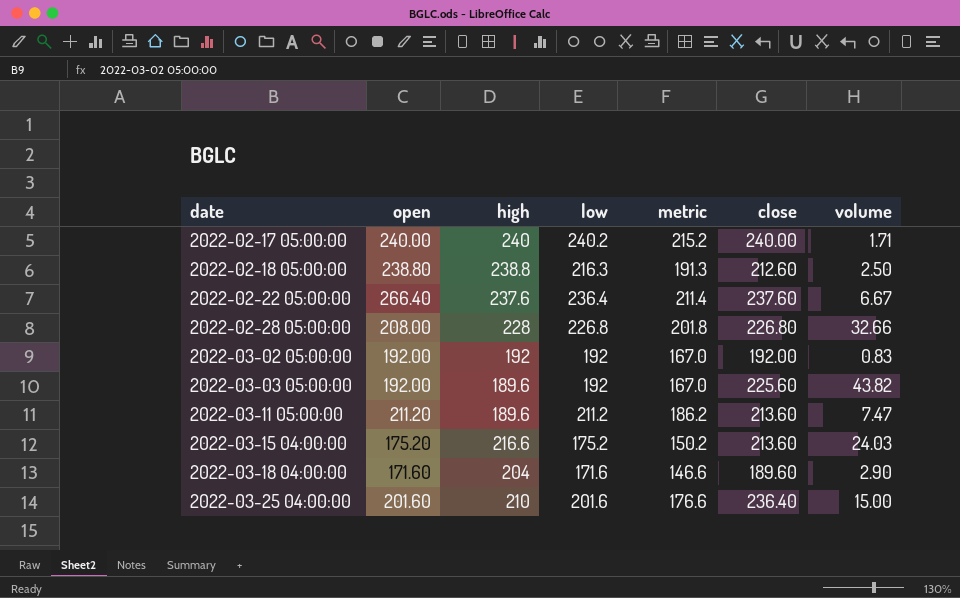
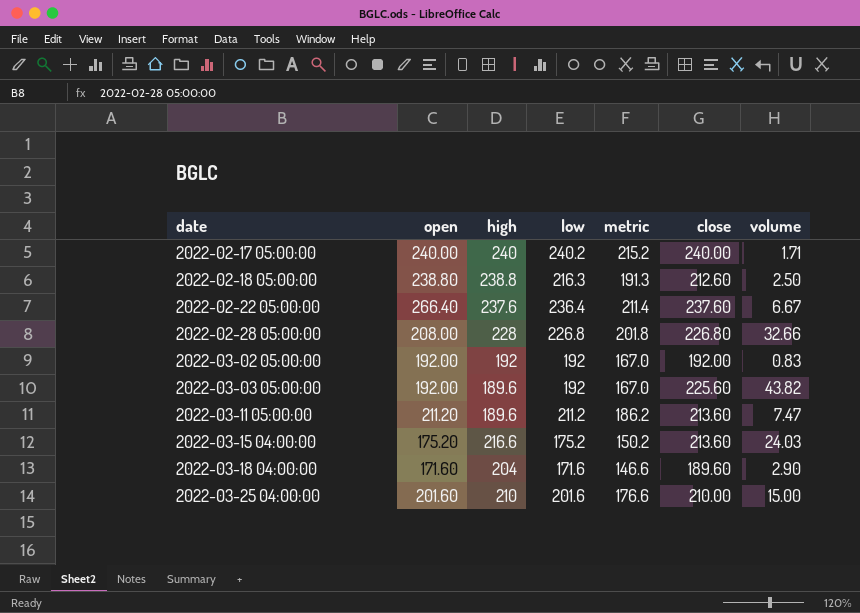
2022-03-25 04:00:00 | close: 236.40 -> 210.00

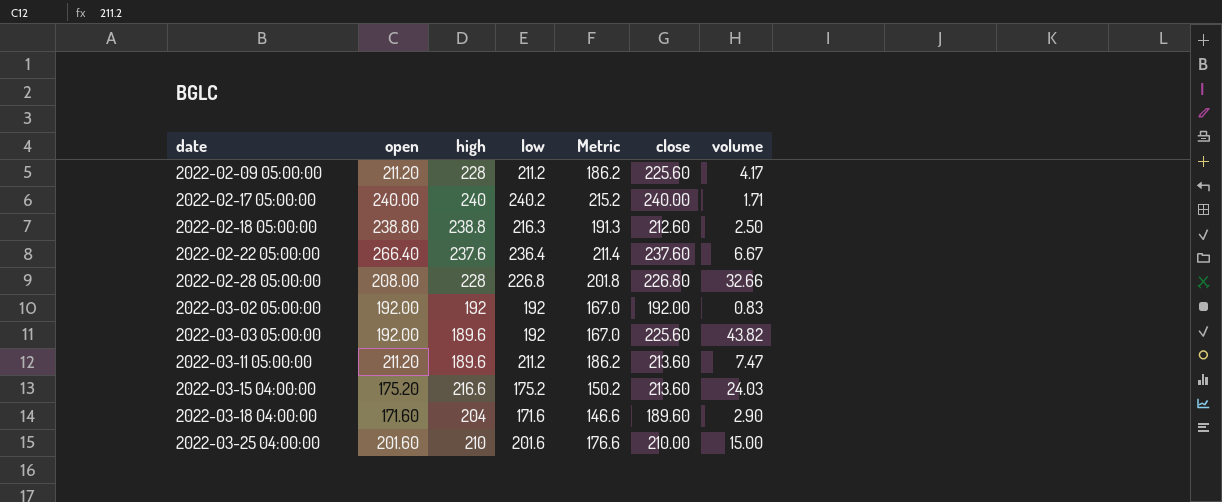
column name: metric -> Metric
row 2022-02-09 05:00:00: none -> 211.20 | 228 | 211.2 | 186.2 | 225.60 | 4.17

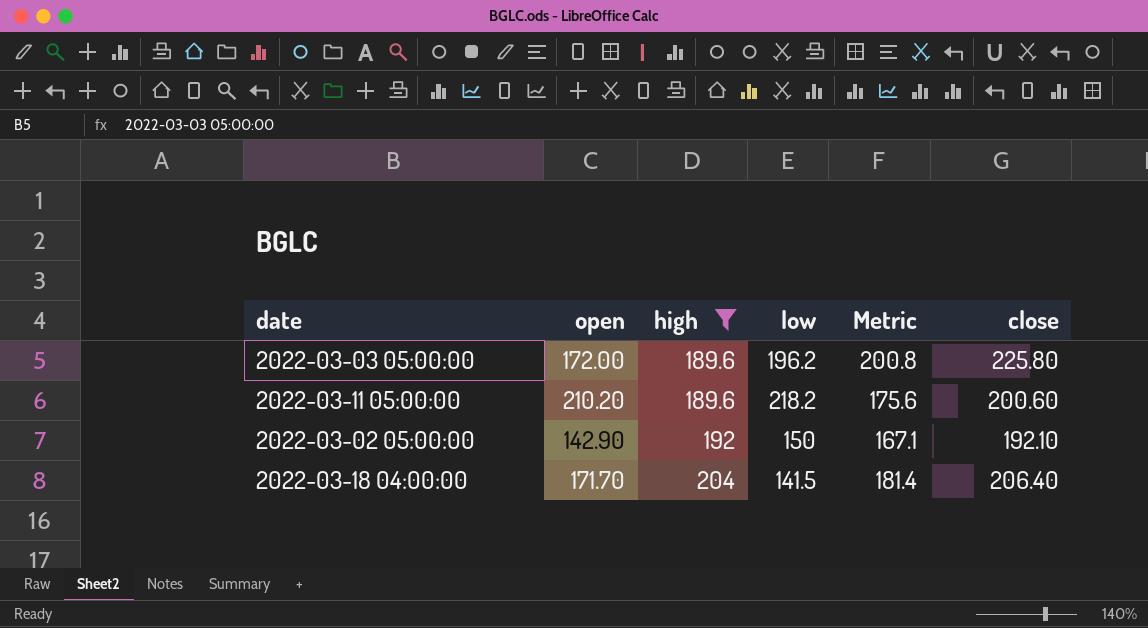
filter: none -> high <= 204
row order: date ascending -> high ascending
column volume | position: 7 -> none
column Metric | formula: [low] - 25 -> [close] - 25
2022-03-03 05:00:00 | open: 192.00 -> 172.00
2022-03-03 05:00:00 | low: 192 -> 196.2
2022-03-03 05:00:00 | close: 225.60 -> 225.80
2022-03-11 05:00:00 | open: 211.20 -> 210.20
2022-03-11 05:00:00 | low: 211.2 -> 218.2
2022-03-11 05:00:00 | close: 213.60 -> 200.60
2022-03-02 05:00:00 | open: 192.00 -> 142.90
2022-03-02 05:00:00 | low: 192 -> 150
2022-03-02 05:00:00 | close: 192.00 -> 192.10
2022-03-18 04:00:00 | open: 171.60 -> 171.70
2022-03-18 04:00:00 | low: 171.6 -> 141.5
2022-03-18 04:00:00 | close: 189.60 -> 206.40

